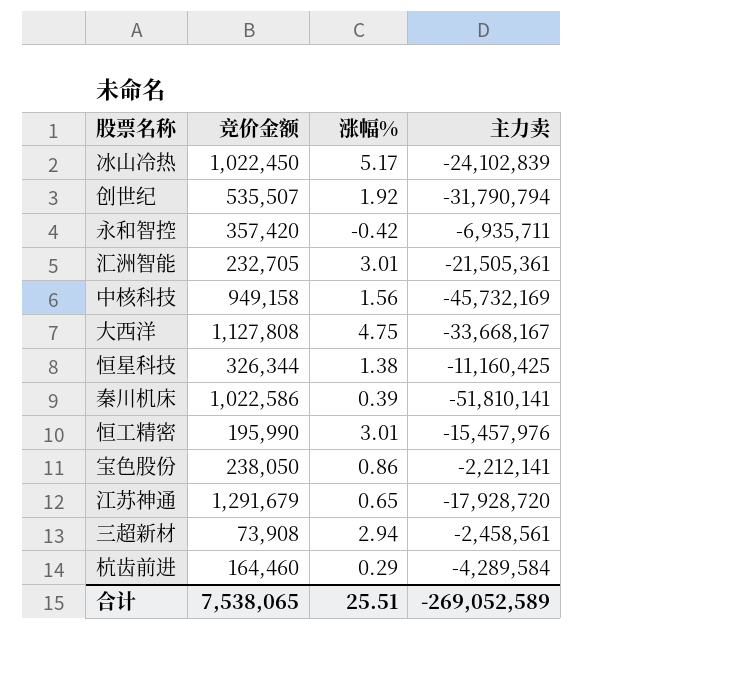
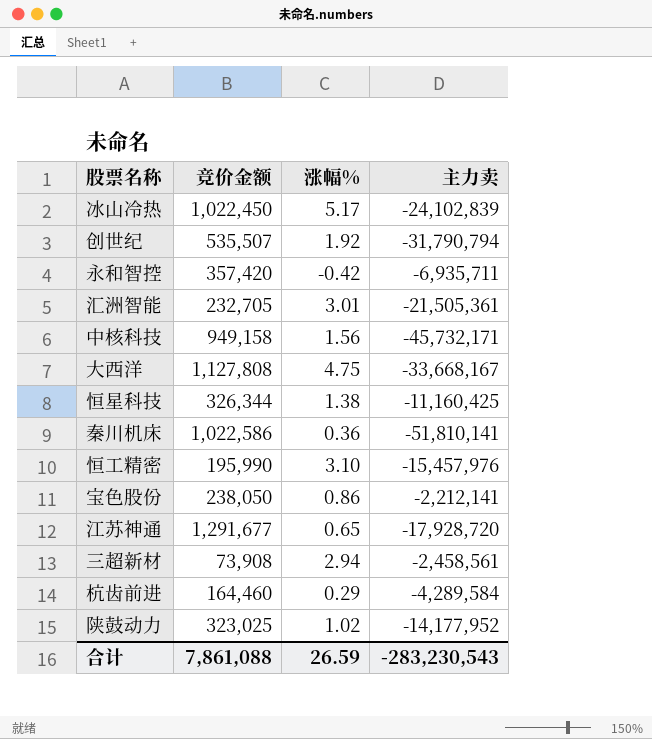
中核科技 | 主力卖: -45,732,169 -> -45,732,171
秦川机床 | 涨幅%: 0.39 -> 0.36
恒工精密 | 涨幅%: 3.01 -> 3.10
江苏神通 | 竞价金额: 1,291,679 -> 1,291,677
row 陕鼓动力: none -> 323,025 | 1.02 | -14,177,952
合计 | 竞价金额: 7,538,065 -> 7,861,088
合计 | 涨幅%: 25.51 -> 26.59
合计 | 主力卖: -269,052,589 -> -283,230,543

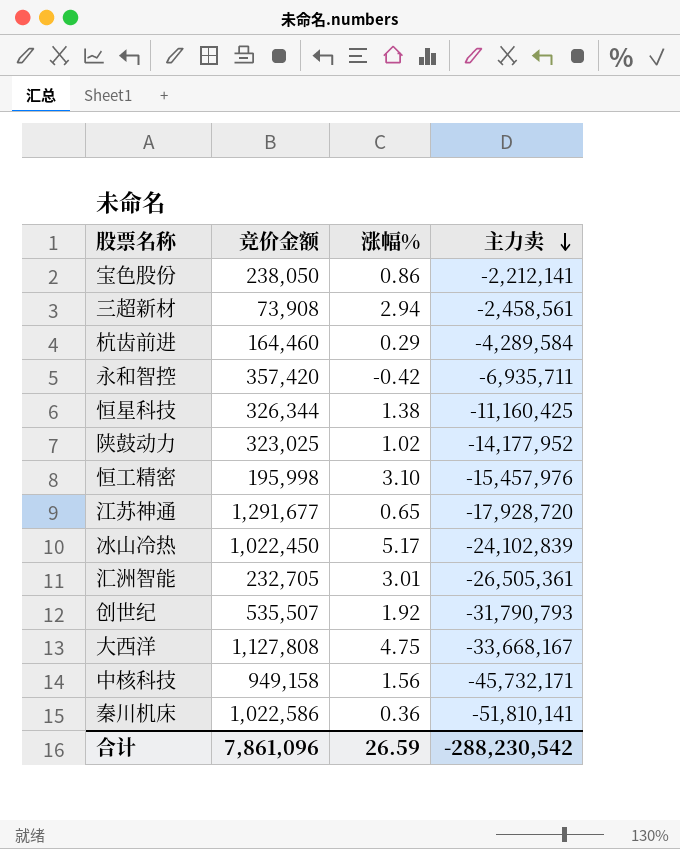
row order: none -> 主力卖 descending
恒工精密 | 竞价金额: 195,990 -> 195,998
汇洲智能 | 主力卖: -21,505,361 -> -26,505,361
创世纪 | 主力卖: -31,790,794 -> -31,790,793
合计 | 竞价金额: 7,861,088 -> 7,861,096
合计 | 主力卖: -283,230,543 -> -288,230,542

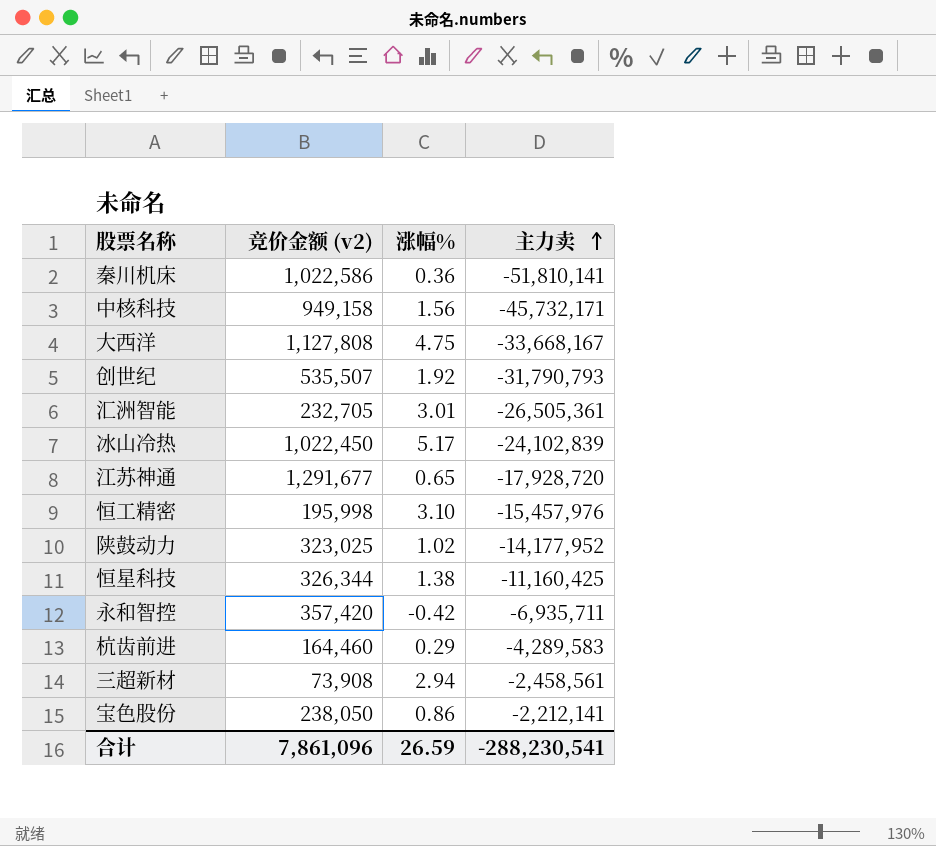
row order: 主力卖 descending -> 主力卖 ascending
column name: 竞价金额 -> 竞价金额 (v2)
杭齿前进 | 主力卖: -4,289,584 -> -4,289,583
合计 | 主力卖: -288,230,542 -> -288,230,541

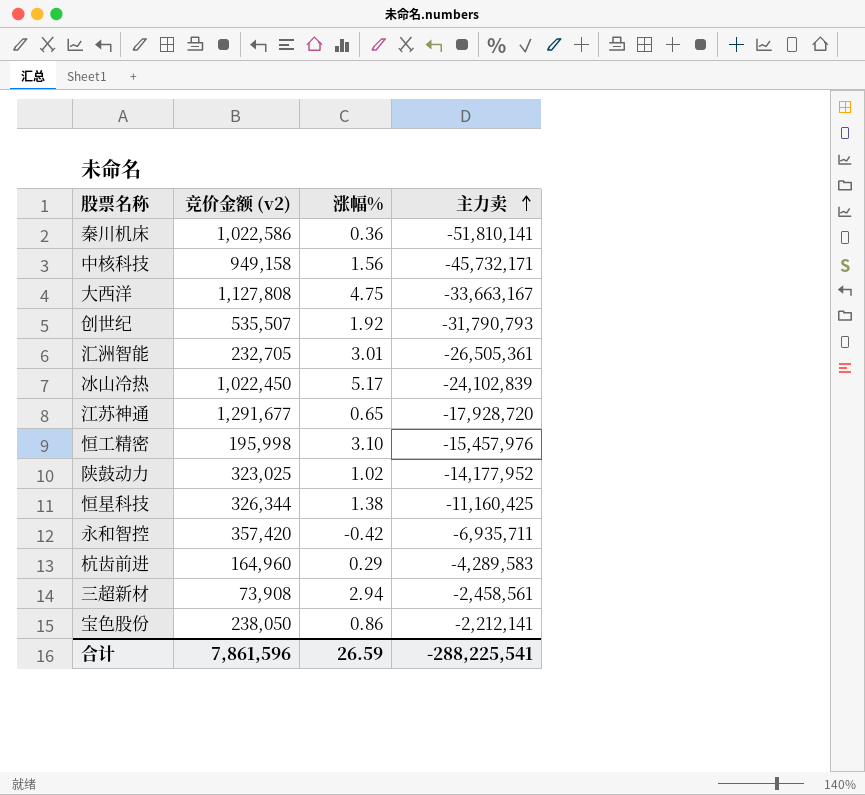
大西洋 | 主力卖: -33,668,167 -> -33,663,167
杭齿前进 | 竞价金额 (v2): 164,460 -> 164,960
合计 | 竞价金额 (v2): 7,861,096 -> 7,861,596
合计 | 主力卖: -288,230,541 -> -288,225,541

